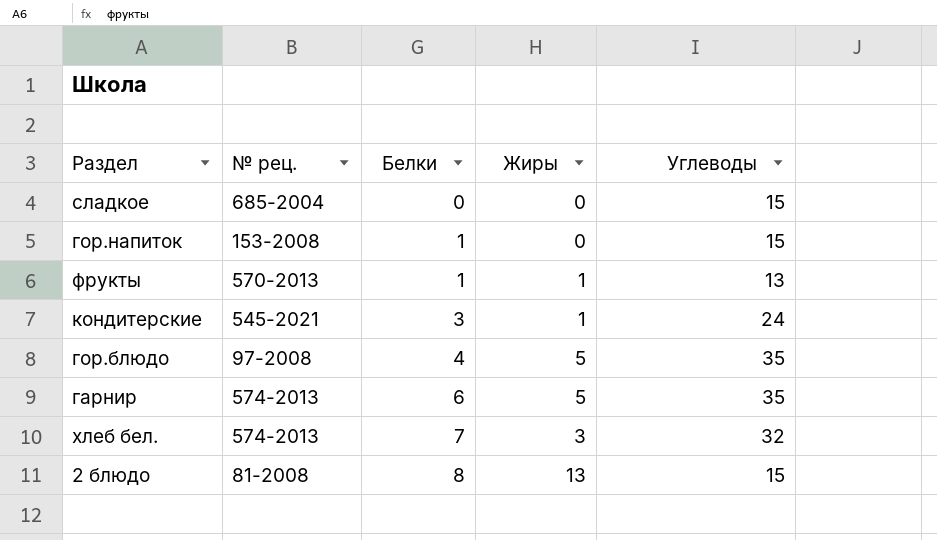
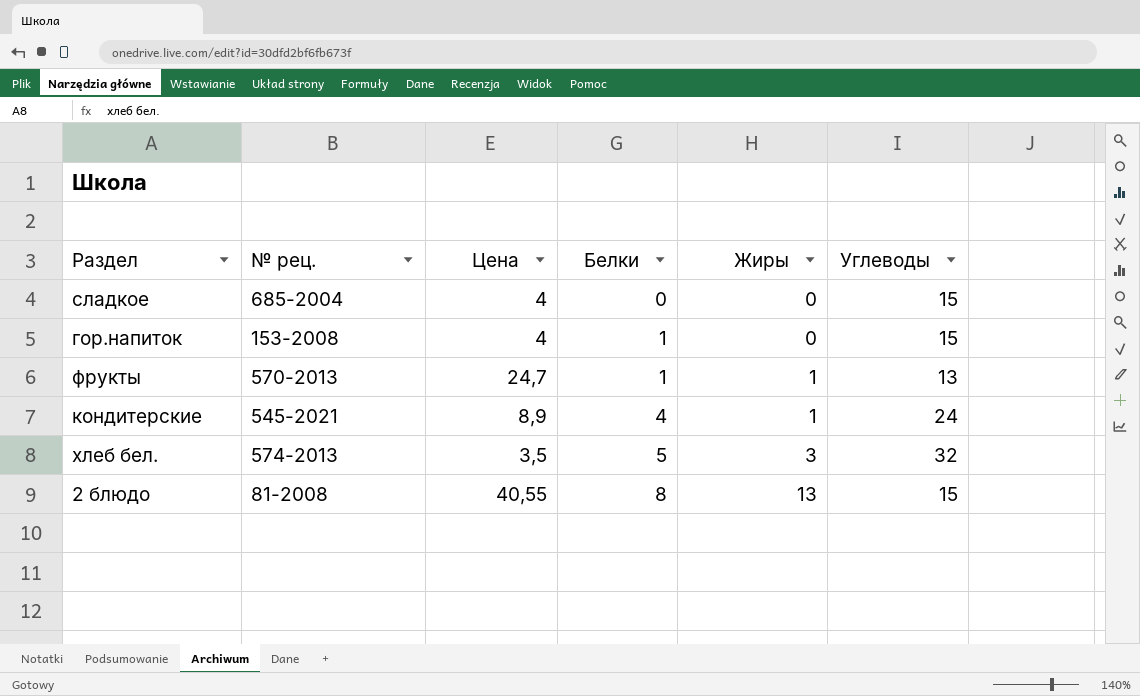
column Цена | position: none -> 3
row гор.блюдо: 97-2008 | 4 | 5 | 35 -> none
row гарнир: 574-2013 | 6 | 5 | 35 -> none
кондитерские | Белки: 3 -> 4
хлеб бел. | Белки: 7 -> 5

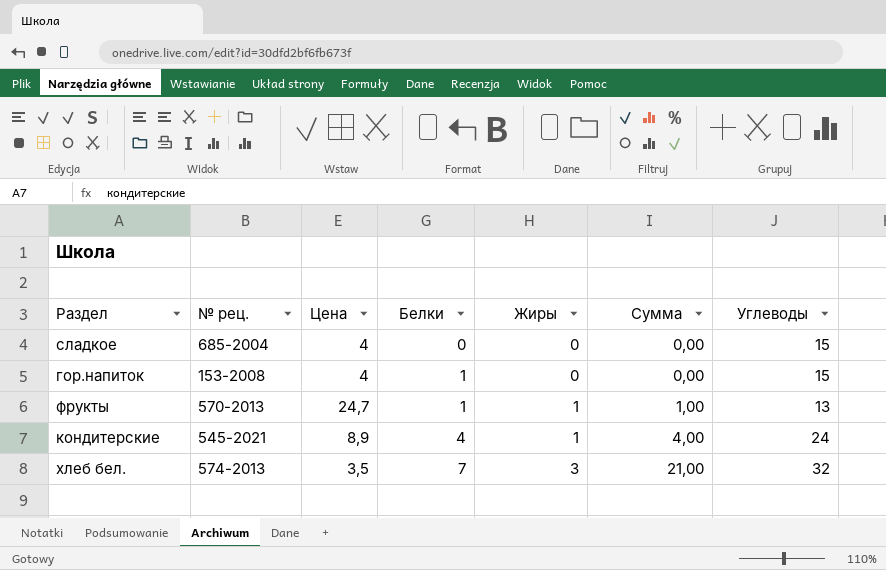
column Сумма | formula: none -> [Белки] * [Жиры]
row 2 блюдо: 81-2008 | 40,55 | 8 | 13 | 15 -> none
хлеб бел. | Белки: 5 -> 7

